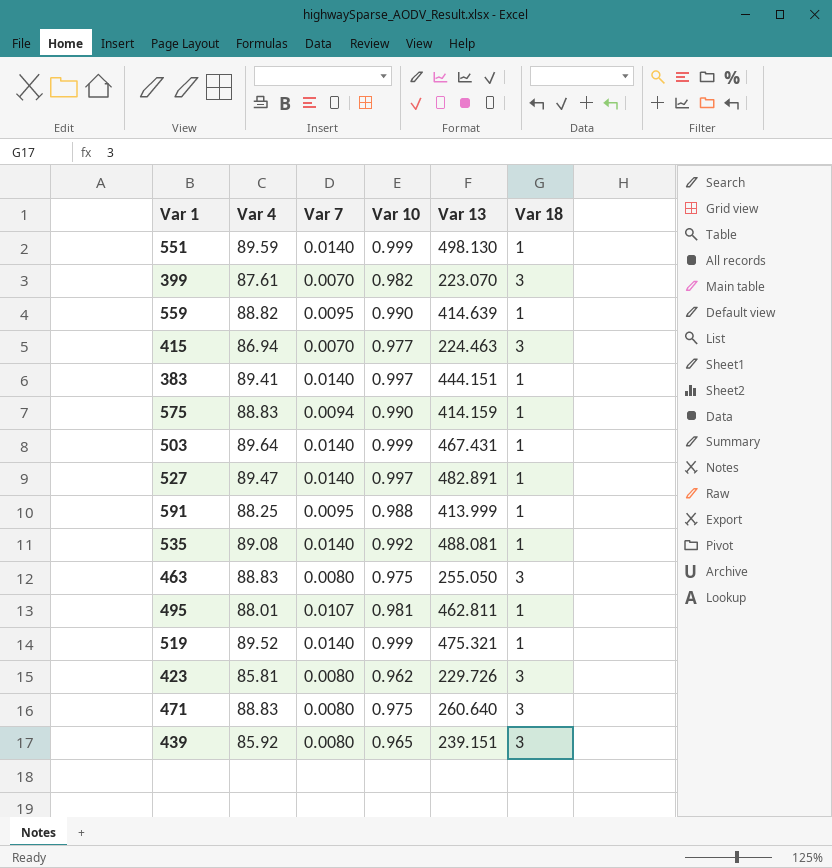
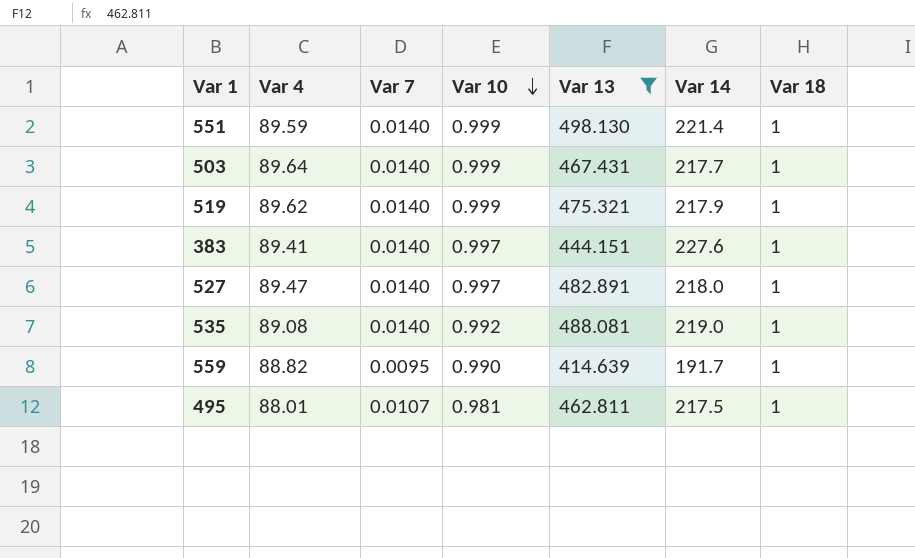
filter: none -> Var 13 >= 414.639
row order: none -> Var 10 descending
column Var 14 | position: none -> 6
519 | Var 4: 89.52 -> 89.62

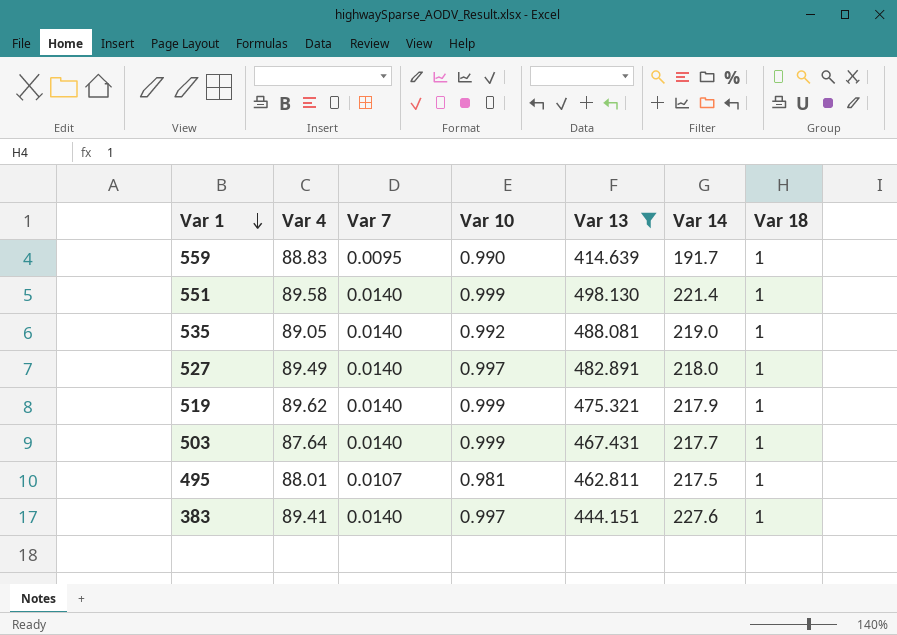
row order: Var 10 descending -> Var 1 descending
559 | Var 4: 88.82 -> 88.83
551 | Var 4: 89.59 -> 89.58
535 | Var 4: 89.08 -> 89.05
527 | Var 4: 89.47 -> 89.49
503 | Var 4: 89.64 -> 87.64

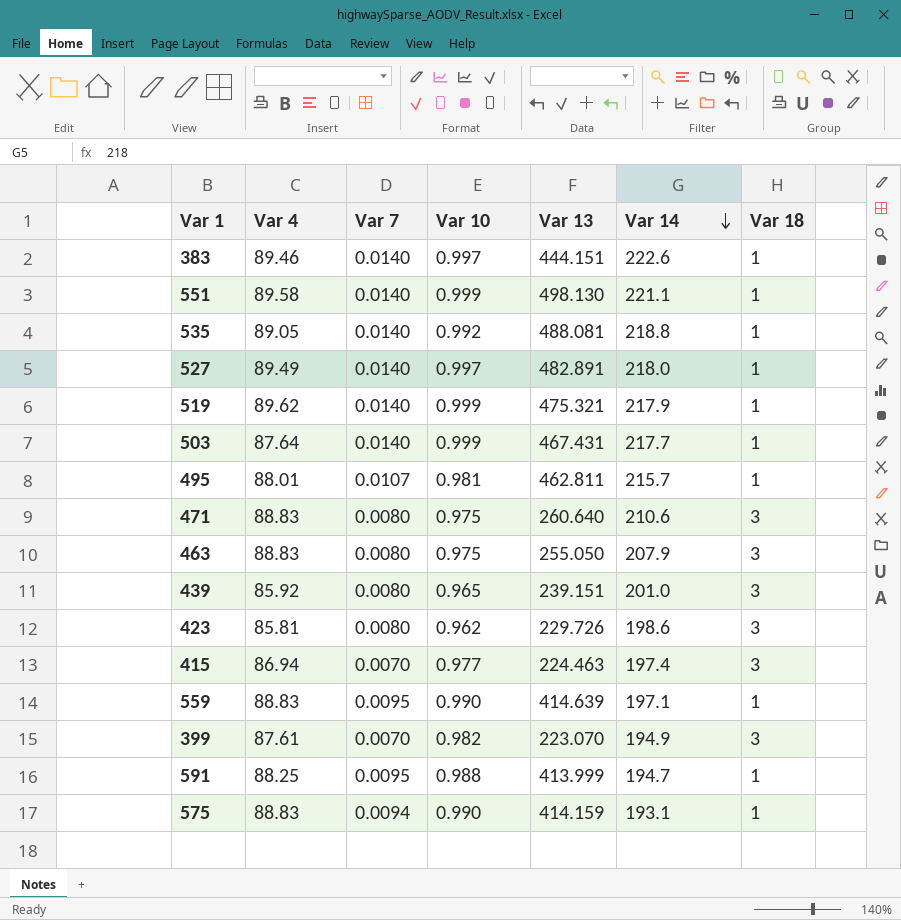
filter: Var 13 >= 414.639 -> none
row order: Var 1 descending -> Var 14 descending
383 | Var 4: 89.41 -> 89.46
383 | Var 14: 227.6 -> 222.6
551 | Var 14: 221.4 -> 221.1
535 | Var 14: 219.0 -> 218.8
495 | Var 14: 217.5 -> 215.7
559 | Var 14: 191.7 -> 197.1

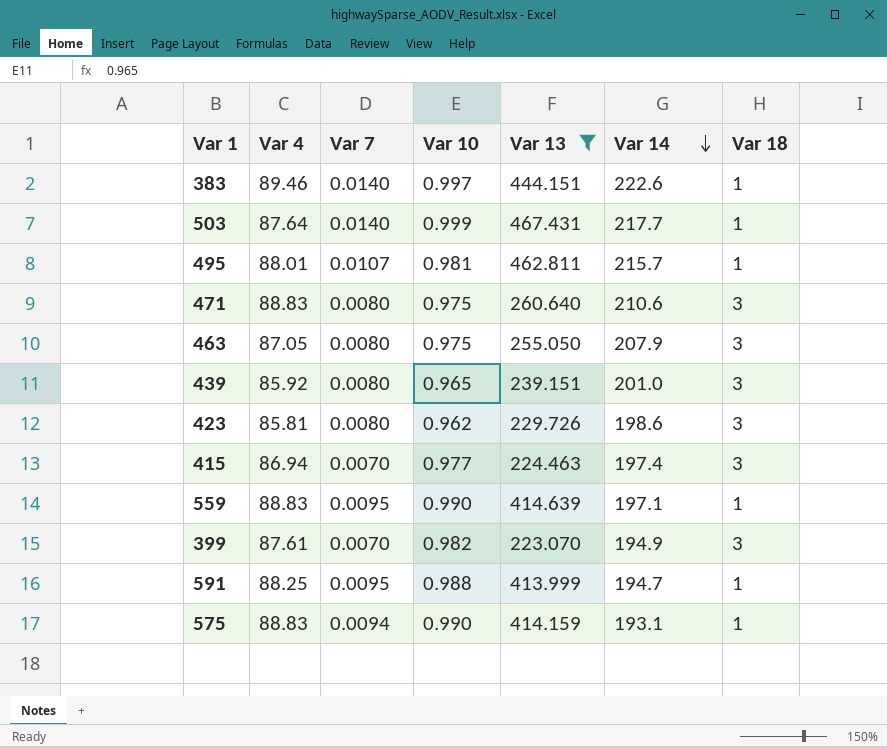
filter: none -> Var 13 <= 467.431
463 | Var 4: 88.83 -> 87.05

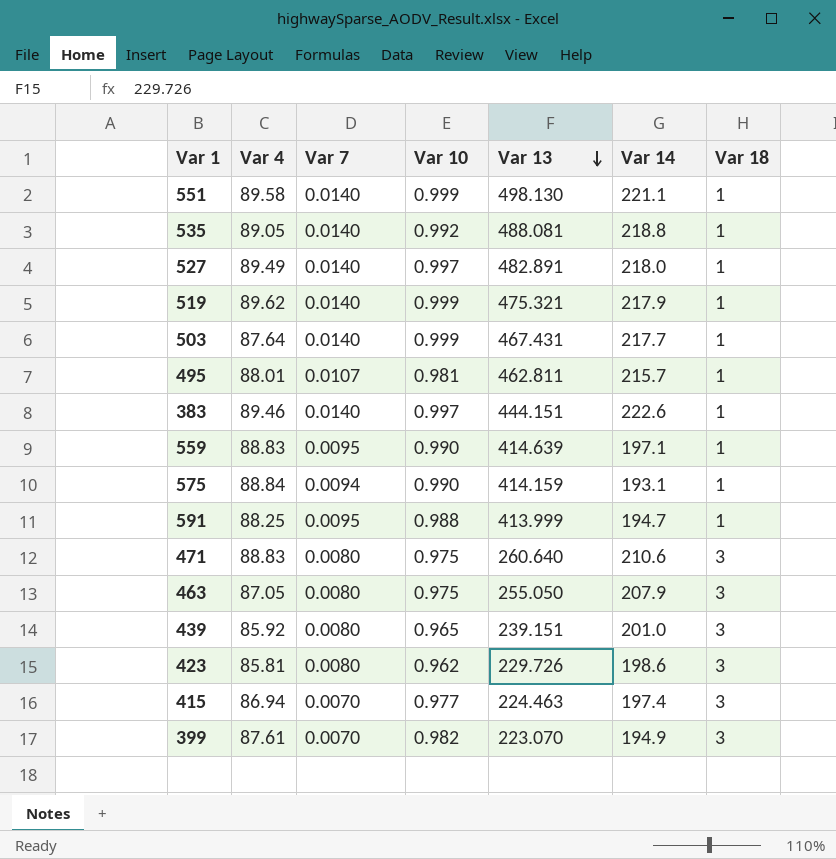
filter: Var 13 <= 467.431 -> none
row order: Var 14 descending -> Var 13 descending
575 | Var 4: 88.83 -> 88.84

